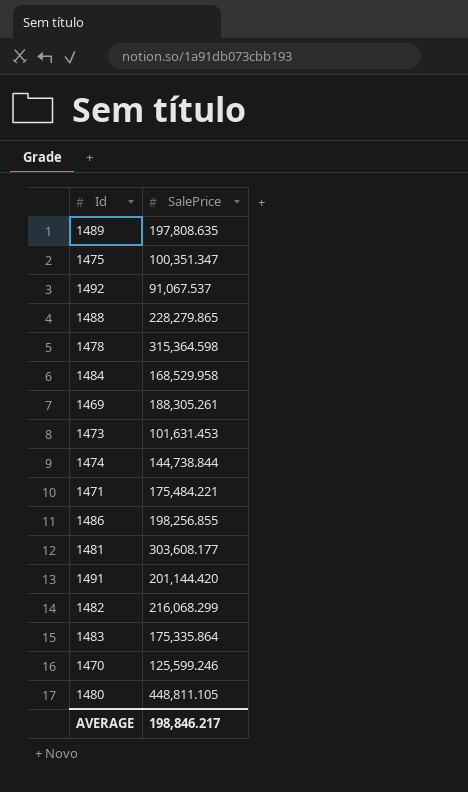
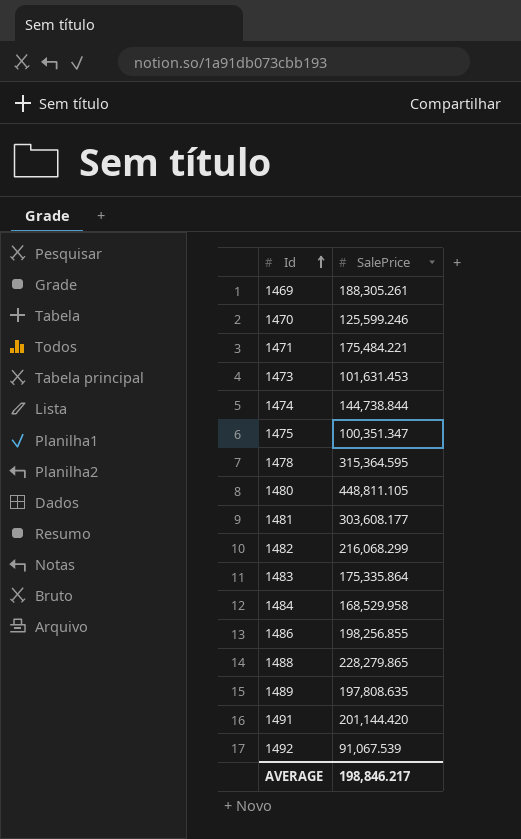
row order: none -> Id ascending
1478 | SalePrice: 315,364.598 -> 315,364.595
1492 | SalePrice: 91,067.537 -> 91,067.539

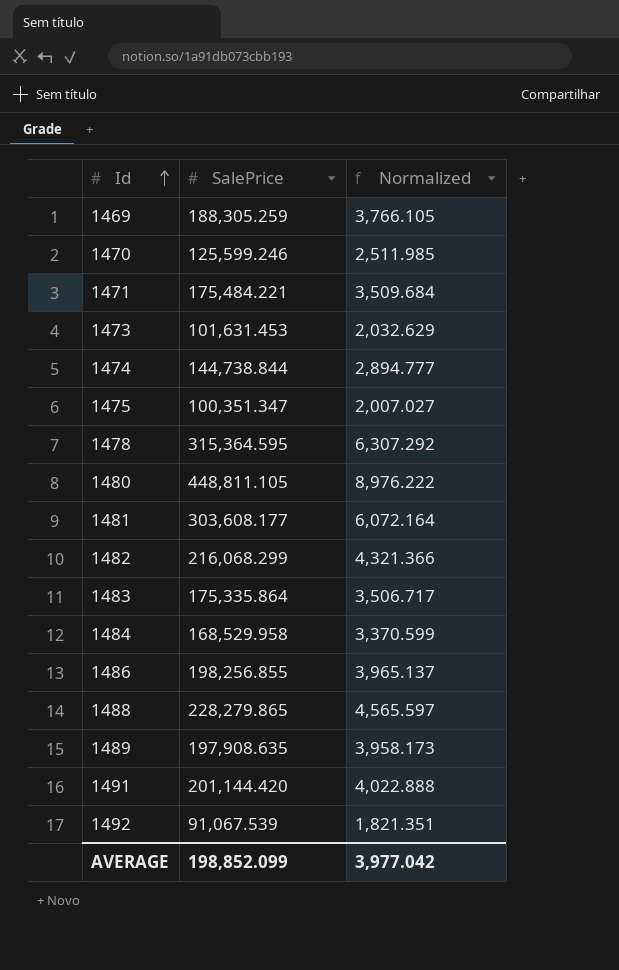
column Normalized | formula: none -> [SalePrice] * 0.02
1469 | SalePrice: 188,305.261 -> 188,305.259
1489 | SalePrice: 197,808.635 -> 197,908.635
AVERAGE | SalePrice: 198,846.217 -> 198,852.099

